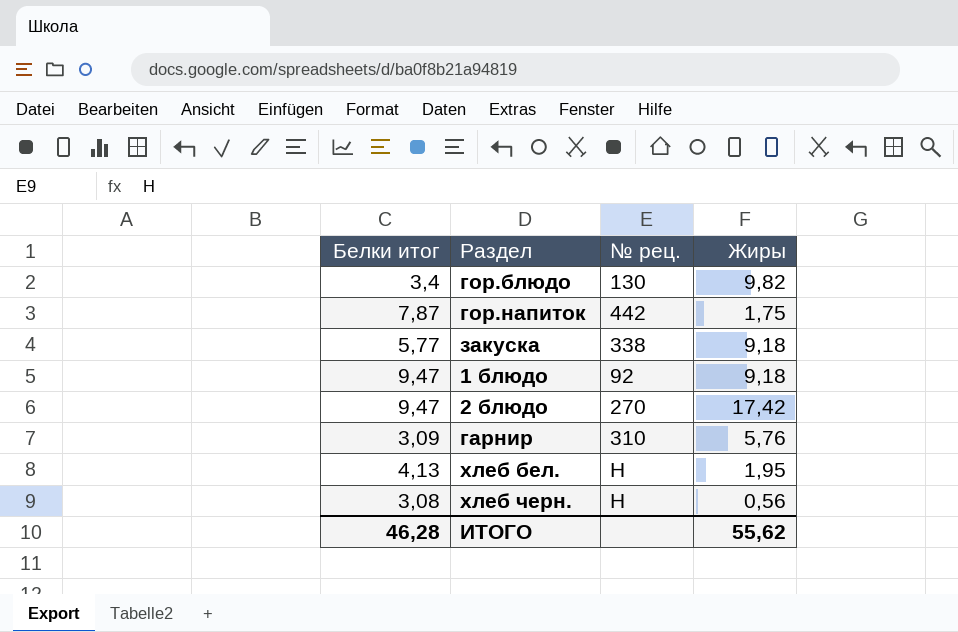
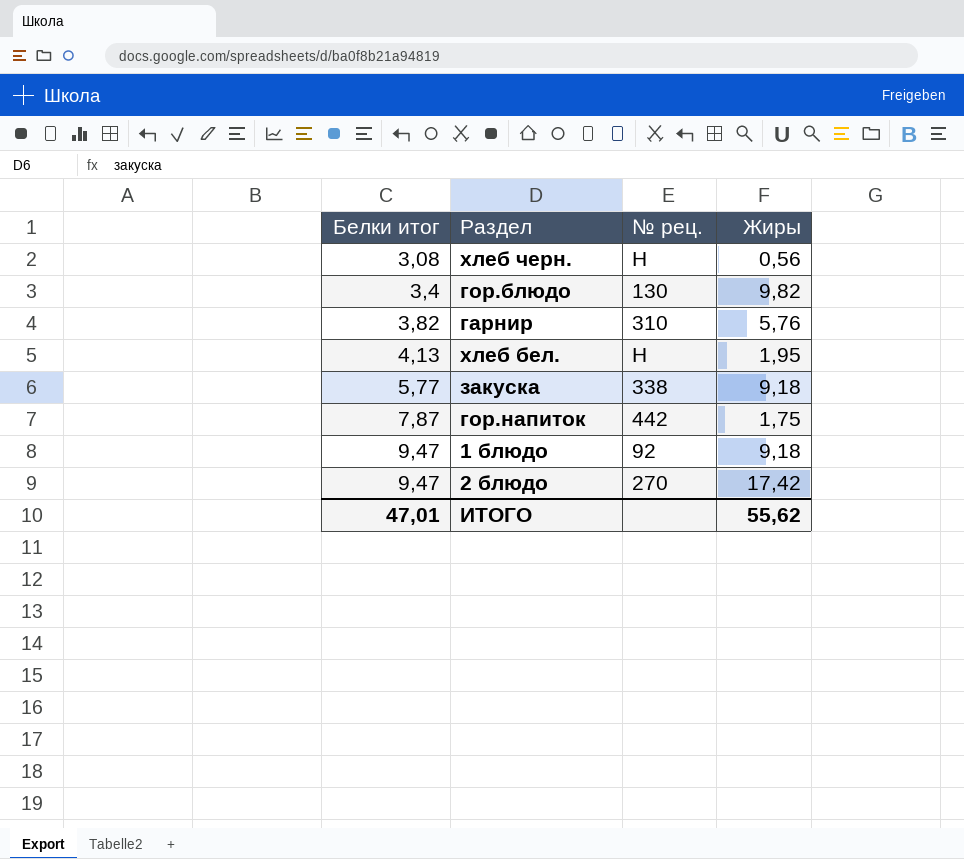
row order: none -> Белки итог ascending
гарнир | Белки итог: 3,09 -> 3,82
ИТОГО | Белки итог: 46,28 -> 47,01

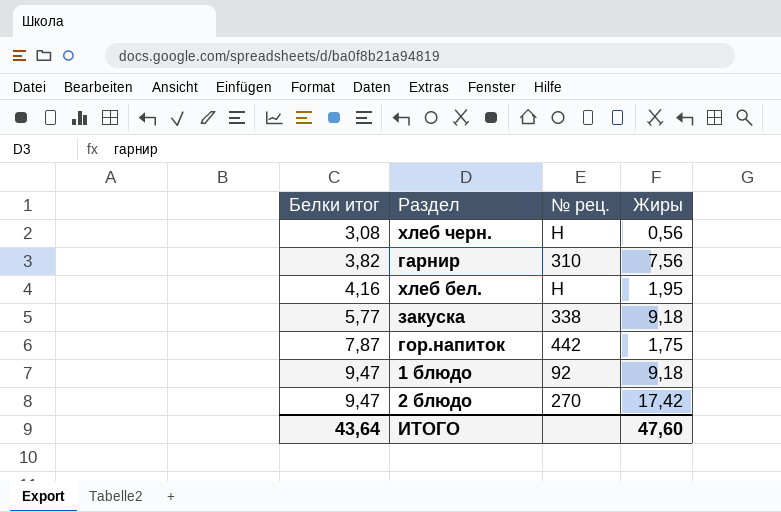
row гор.блюдо: 3,4 | 130 | 9,82 -> none
гарнир | Жиры: 5,76 -> 7,56
хлеб бел. | Белки итог: 4,13 -> 4,16
ИТОГО | Белки итог: 47,01 -> 43,64
ИТОГО | Жиры: 55,62 -> 47,60

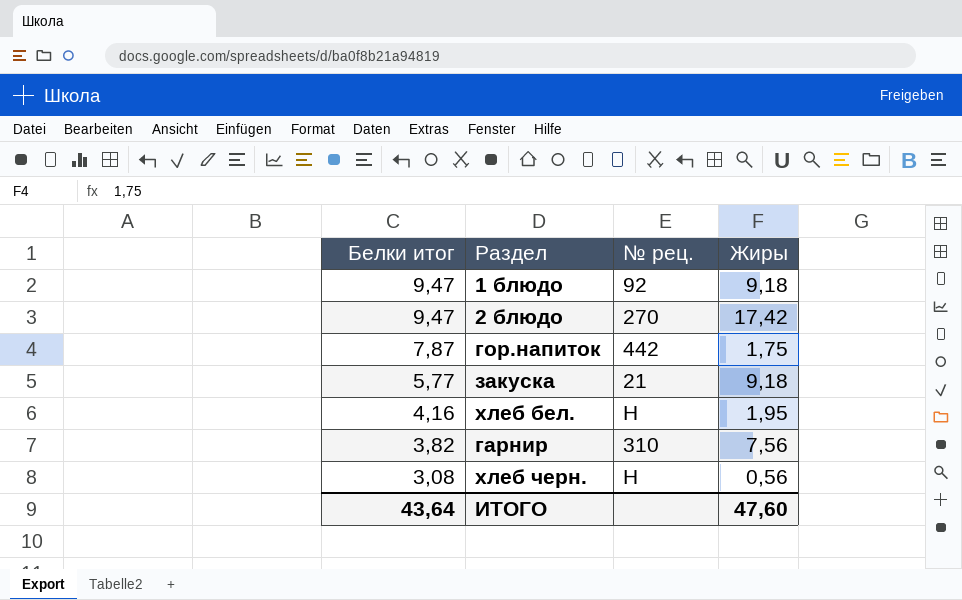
row order: Белки итог ascending -> Белки итог descending
закуска | № рец.: 338 -> 21

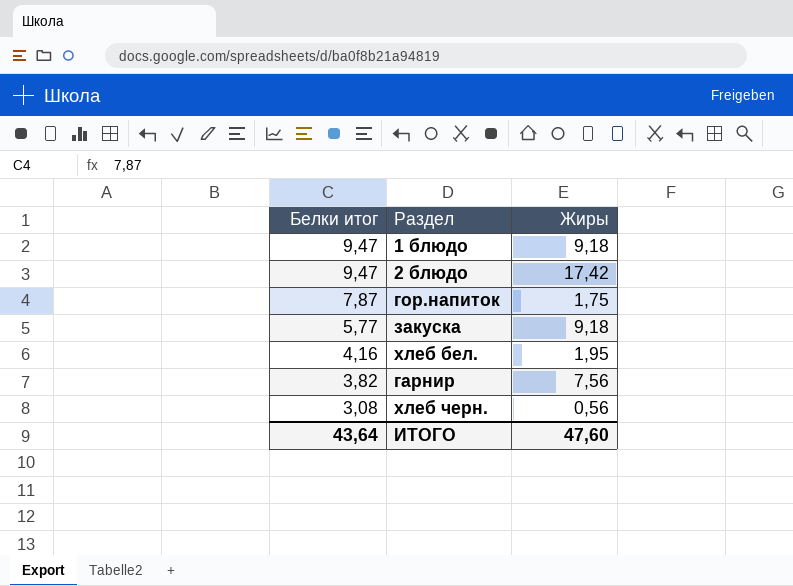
column № рец. | position: 3 -> none

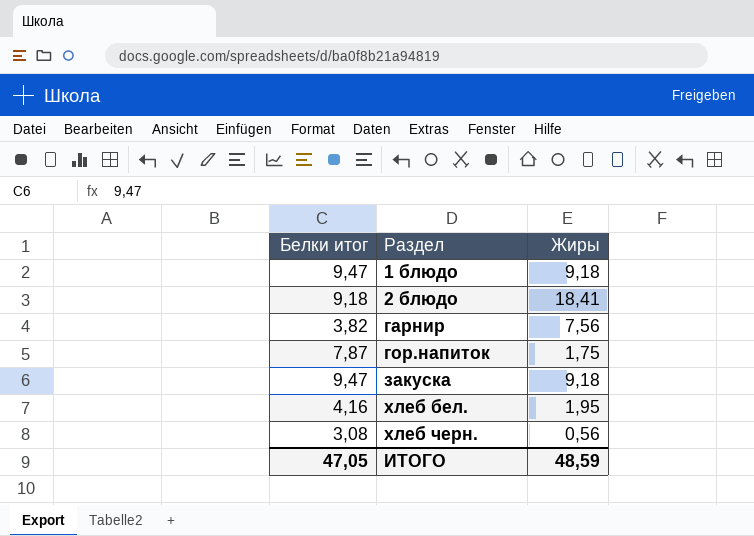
row order: Белки итог descending -> Раздел ascending
2 блюдо | Белки итог: 9,47 -> 9,18
2 блюдо | Жиры: 17,42 -> 18,41
закуска | Белки итог: 5,77 -> 9,47
ИТОГО | Белки итог: 43,64 -> 47,05
ИТОГО | Жиры: 47,60 -> 48,59

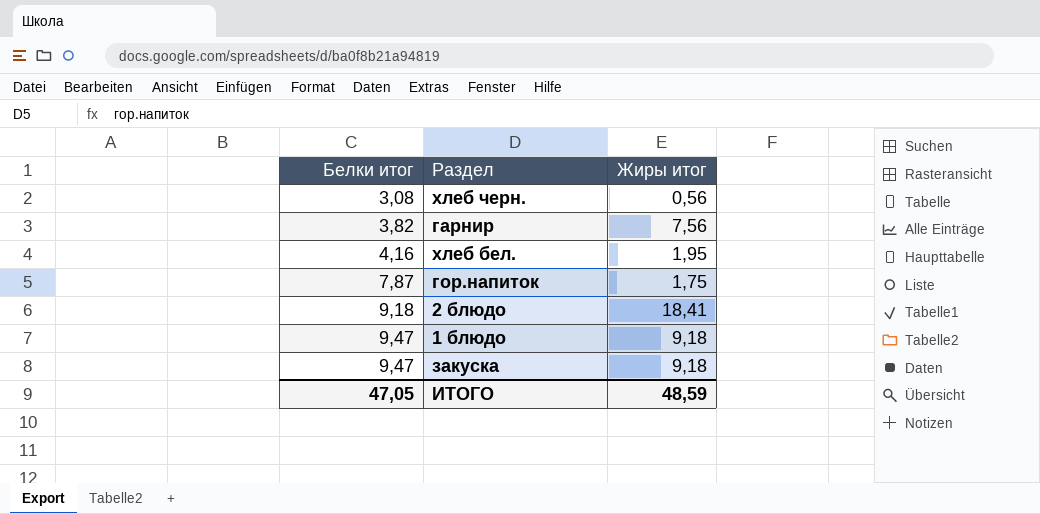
row order: Раздел ascending -> Белки итог ascending
column name: Жиры -> Жиры итог

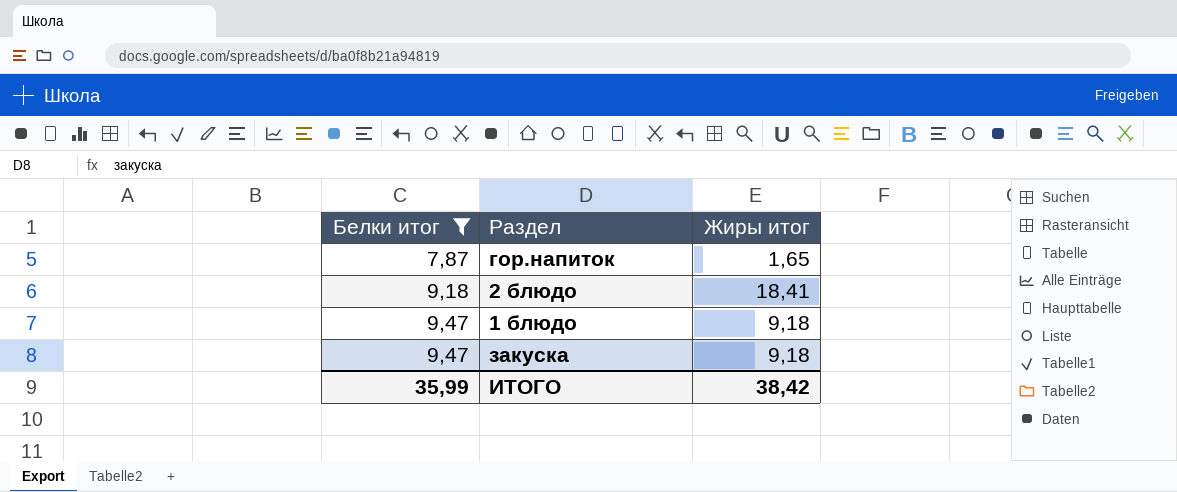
filter: none -> Белки итог >= 7,87
гор.напиток | Жиры итог: 1,75 -> 1,65
ИТОГО | Белки итог: 47,05 -> 35,99
ИТОГО | Жиры итог: 48,59 -> 38,42

